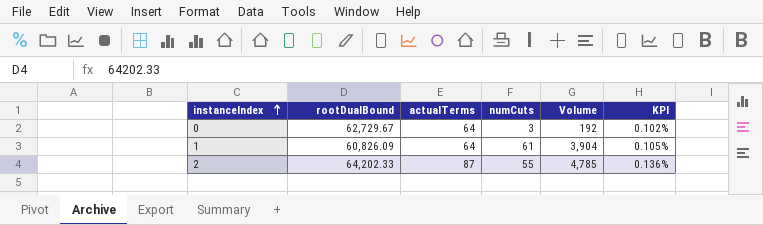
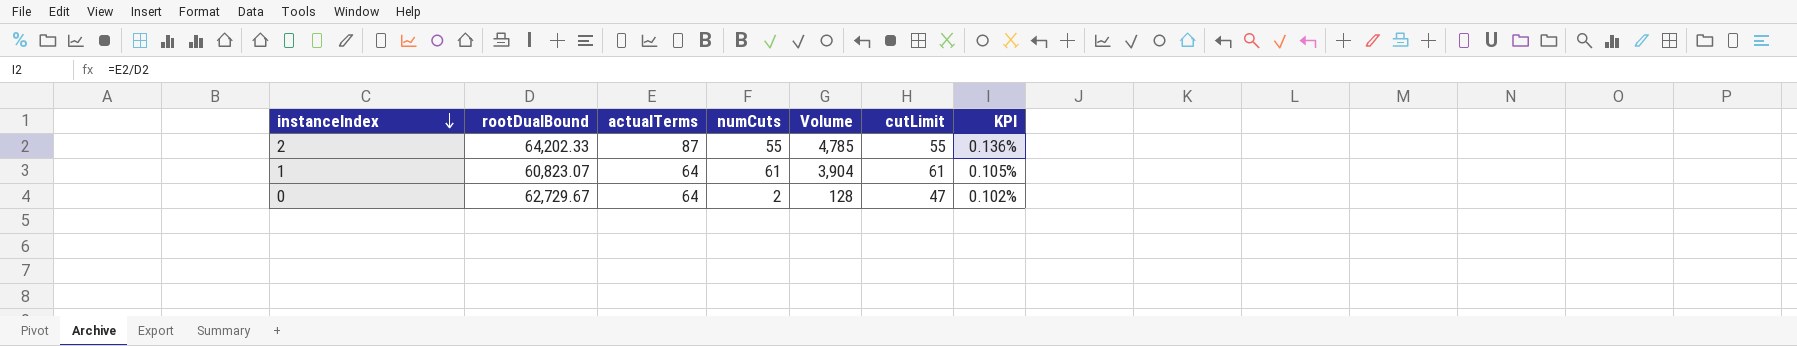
row order: instanceIndex ascending -> instanceIndex descending
column cutLimit | position: none -> 6
1 | rootDualBound: 60,826.09 -> 60,823.07
0 | numCuts: 3 -> 2
0 | Volume: 192 -> 128

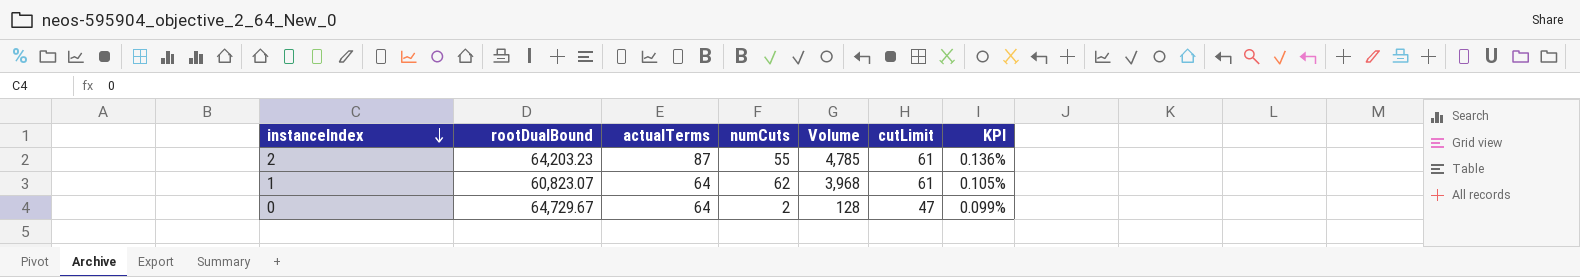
2 | rootDualBound: 64,202.33 -> 64,203.23
2 | cutLimit: 55 -> 61
1 | numCuts: 61 -> 62
1 | Volume: 3,904 -> 3,968
0 | rootDualBound: 62,729.67 -> 64,729.67
0 | KPI: 0.102% -> 0.099%

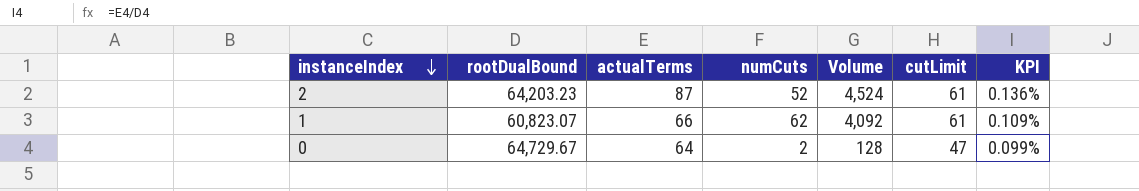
2 | numCuts: 55 -> 52
2 | Volume: 4,785 -> 4,524
1 | actualTerms: 64 -> 66
1 | Volume: 3,968 -> 4,092
1 | KPI: 0.105% -> 0.109%

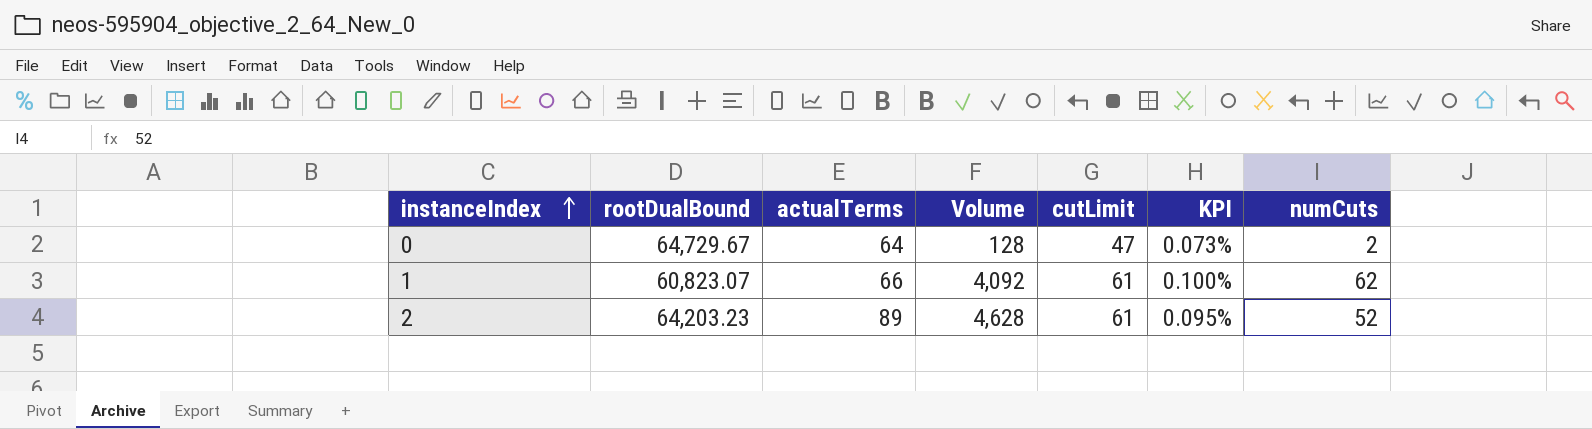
row order: instanceIndex descending -> instanceIndex ascending
column KPI | formula: [actualTerms] / [rootDualBound] -> [cutLimit] / [rootDualBound]
column numCuts | position: 4 -> 7
2 | actualTerms: 87 -> 89
2 | Volume: 4,524 -> 4,628

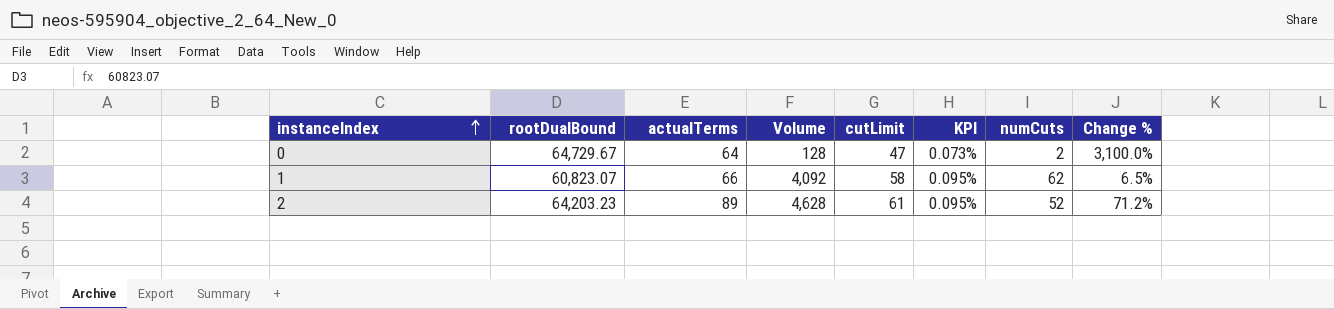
column Change % | formula: none -> ([actualTerms] - [numCuts]) / [numCuts]
1 | cutLimit: 61 -> 58
1 | KPI: 0.100% -> 0.095%

